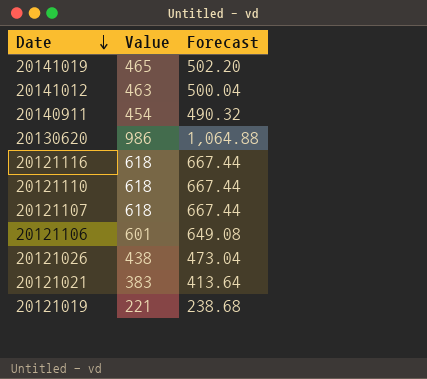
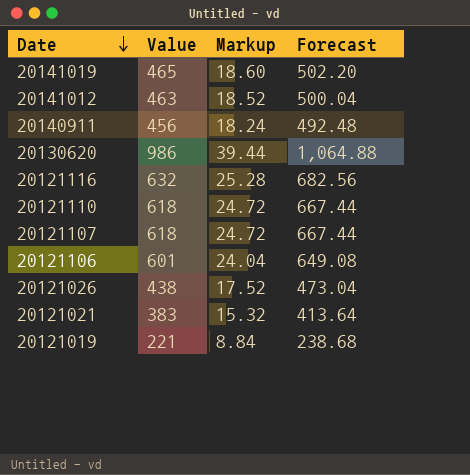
column Markup | formula: none -> [Value] * 0.04
20140911 | Value: 454 -> 456
20140911 | Forecast: 490.32 -> 492.48
20121116 | Value: 618 -> 632
20121116 | Forecast: 667.44 -> 682.56

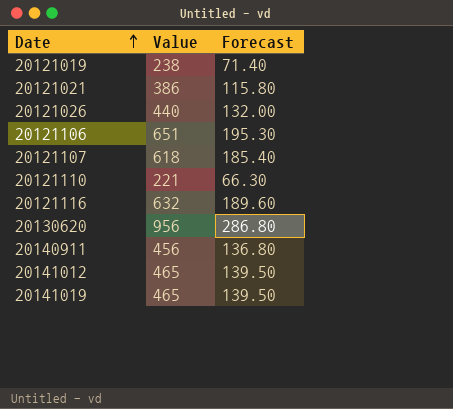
row order: Date descending -> Date ascending
column Markup | formula: [Value] * 0.04 -> none
column Forecast | formula: [Value] * 1.08 -> [Value] * 0.3
20121019 | Value: 221 -> 238
20121021 | Value: 383 -> 386
20121026 | Value: 438 -> 440
20121106 | Value: 601 -> 651
20121110 | Value: 618 -> 221
20130620 | Value: 986 -> 956
20141012 | Value: 463 -> 465

